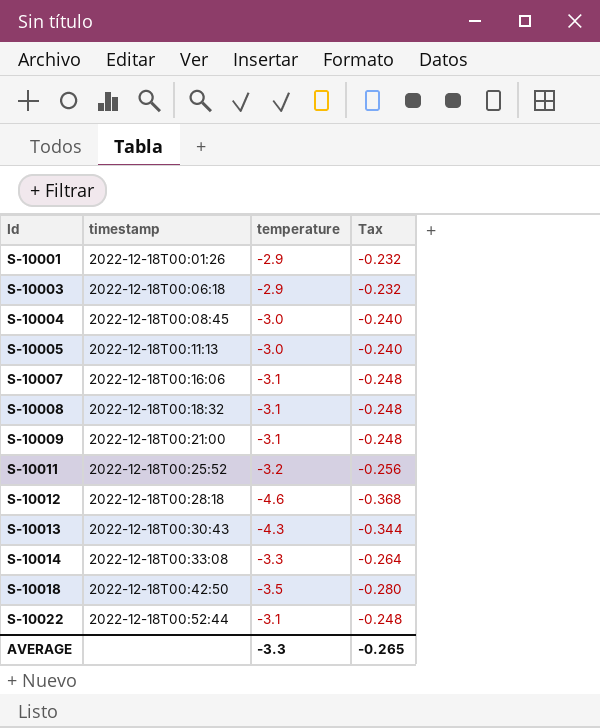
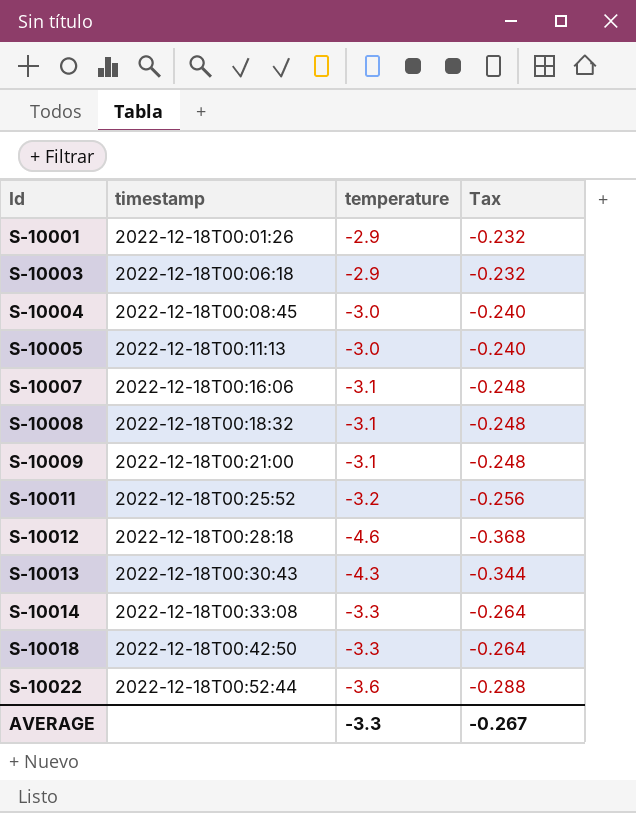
S-10018 | temperature: -3.5 -> -3.3
S-10018 | Tax: -0.280 -> -0.264
S-10022 | temperature: -3.1 -> -3.6
S-10022 | Tax: -0.248 -> -0.288
AVERAGE | Tax: -0.265 -> -0.267

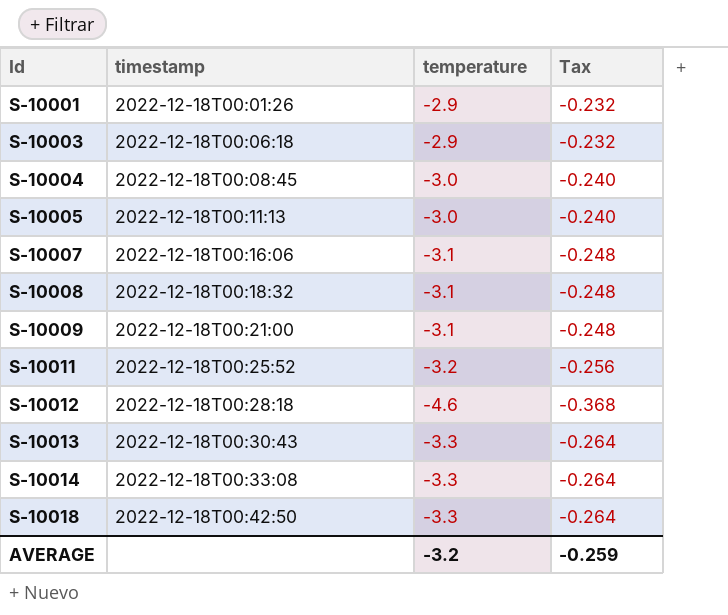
row S-10022: 2022-12-18T00:52:44 | -3.6 | -0.288 -> none
S-10013 | temperature: -4.3 -> -3.3
S-10013 | Tax: -0.344 -> -0.264
AVERAGE | temperature: -3.3 -> -3.2
AVERAGE | Tax: -0.267 -> -0.259

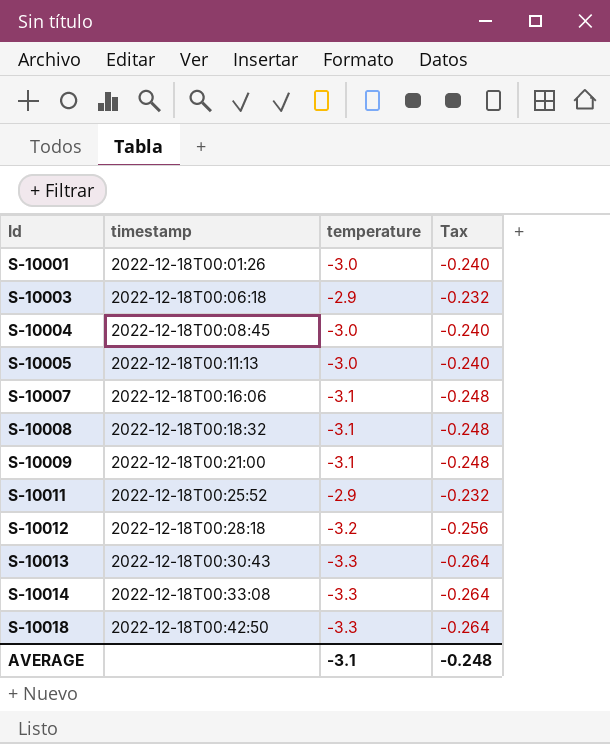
S-10001 | temperature: -2.9 -> -3.0
S-10001 | Tax: -0.232 -> -0.240
S-10011 | temperature: -3.2 -> -2.9
S-10011 | Tax: -0.256 -> -0.232
S-10012 | temperature: -4.6 -> -3.2
S-10012 | Tax: -0.368 -> -0.256
AVERAGE | temperature: -3.2 -> -3.1
AVERAGE | Tax: -0.259 -> -0.248

